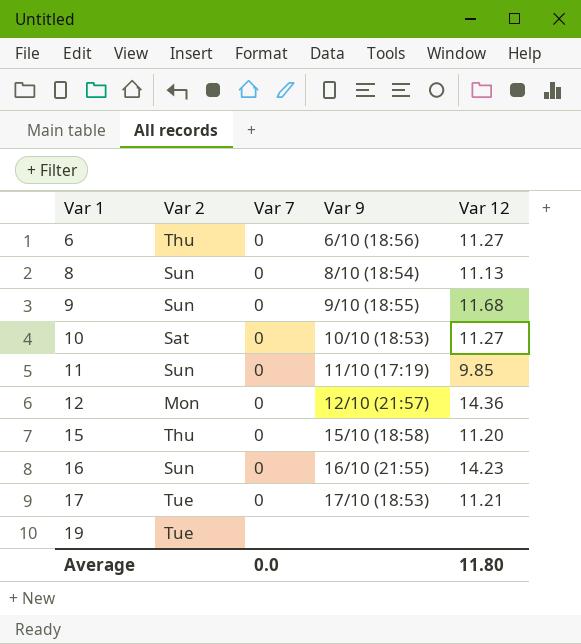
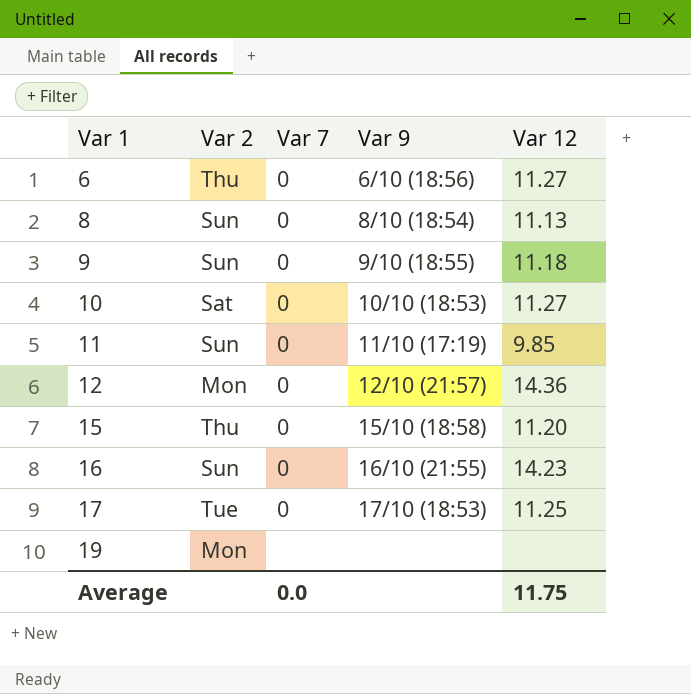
9 | Var 12: 11.68 -> 11.18
17 | Var 12: 11.21 -> 11.25
19 | Var 2: Tue -> Mon
Average | Var 12: 11.80 -> 11.75

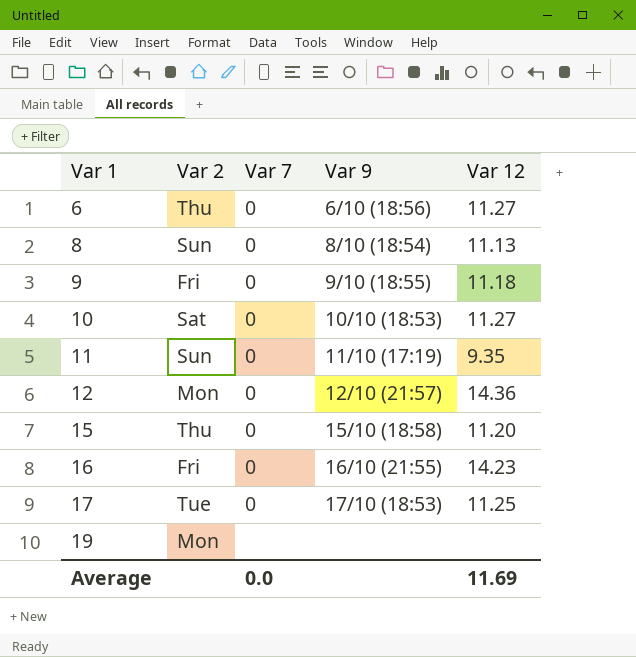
9 | Var 2: Sun -> Fri
11 | Var 12: 9.85 -> 9.35
16 | Var 2: Sun -> Fri
Average | Var 12: 11.75 -> 11.69

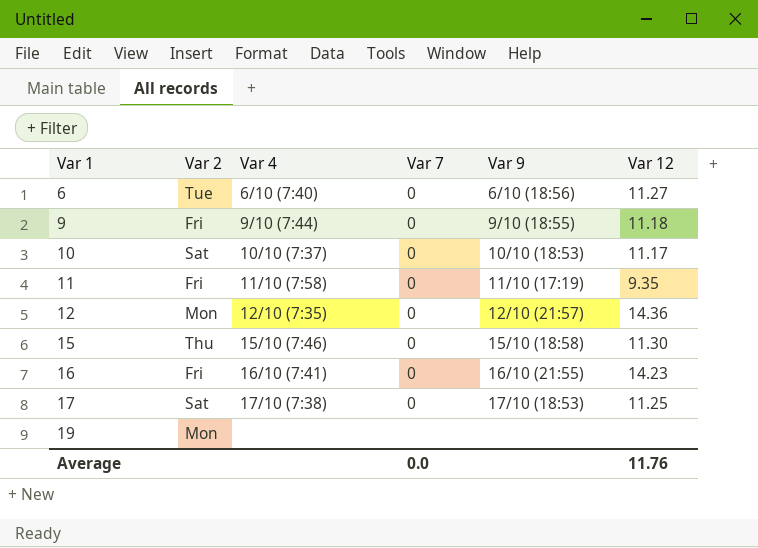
column Var 4 | position: none -> 3
row 8: Sun | 0 | 8/10 (18:54) | 11.13 -> none
6 | Var 2: Thu -> Tue
10 | Var 12: 11.27 -> 11.17
11 | Var 2: Sun -> Fri
15 | Var 12: 11.20 -> 11.30
17 | Var 2: Tue -> Sat
Average | Var 12: 11.69 -> 11.76

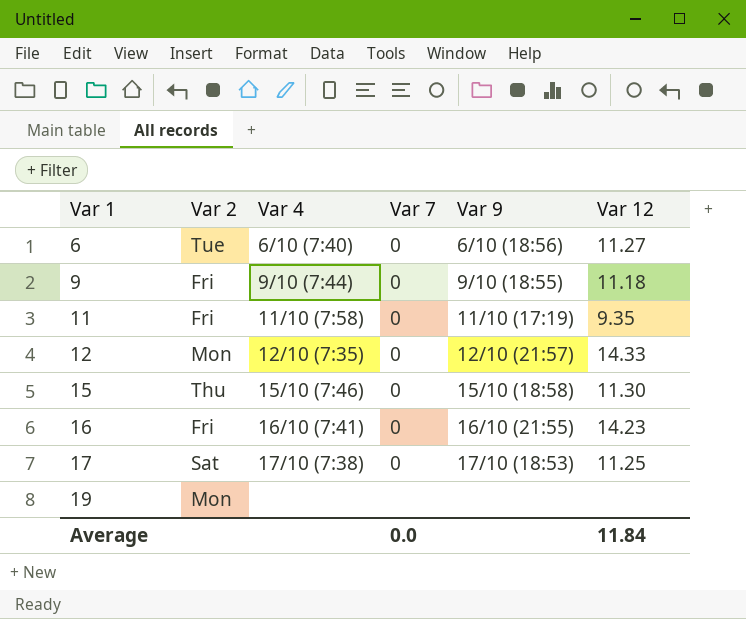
row 10: Sat | 10/10 (7:37) | 0 | 10/10 (18:53) | 11.17 -> none
12 | Var 12: 14.36 -> 14.33
Average | Var 12: 11.76 -> 11.84

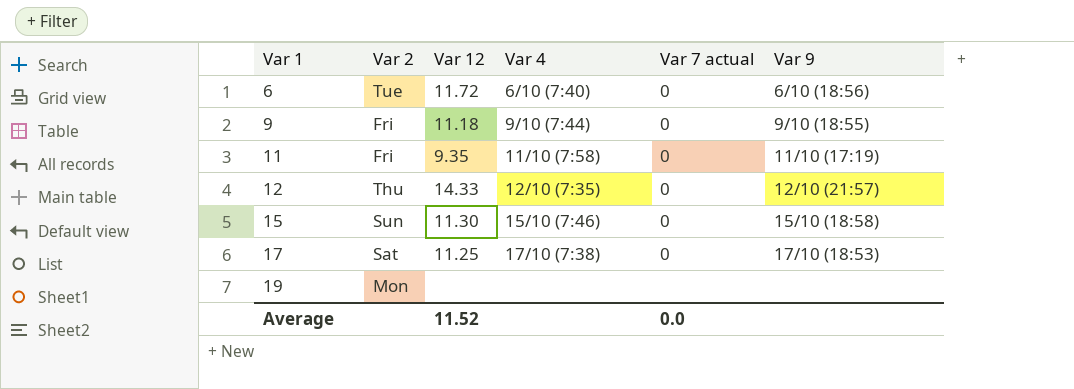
column Var 12 | position: 6 -> 3
column name: Var 7 -> Var 7 actual
row 16: Fri | 16/10 (7:41) | 0 | 16/10 (21:55) | 14.23 -> none
6 | Var 12: 11.27 -> 11.72
12 | Var 2: Mon -> Thu
15 | Var 2: Thu -> Sun
Average | Var 12: 11.84 -> 11.52

